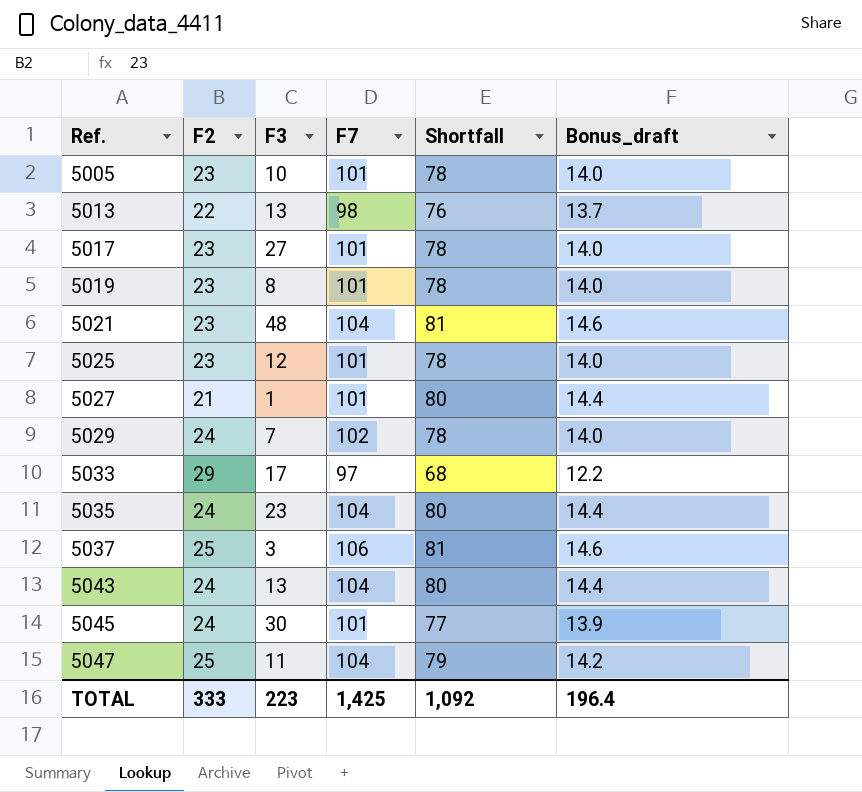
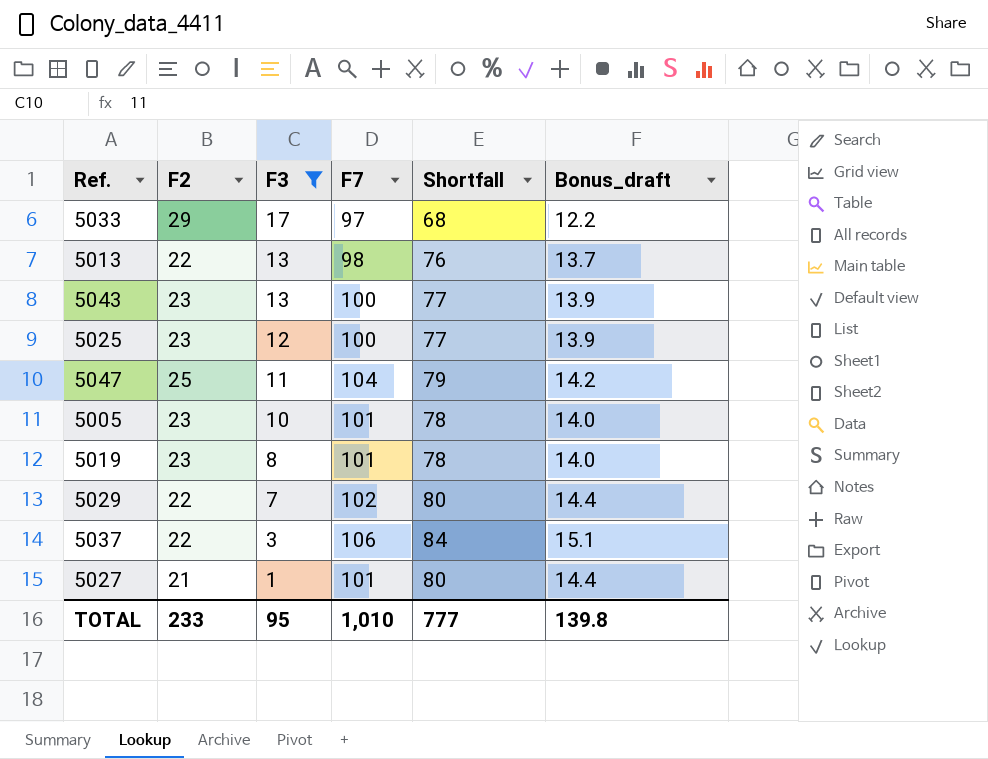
filter: none -> F3 <= 17
row order: Ref. ascending -> F3 descending
5043 | F2: 24 -> 23
5043 | F7: 104 -> 100
5043 | Shortfall: 80 -> 77
5043 | Bonus_draft: 14.4 -> 13.9
5025 | F7: 101 -> 100
5025 | Shortfall: 78 -> 77
5025 | Bonus_draft: 14.0 -> 13.9
5029 | F2: 24 -> 22
5029 | Shortfall: 78 -> 80
5029 | Bonus_draft: 14.0 -> 14.4
5037 | F2: 25 -> 22
5037 | Shortfall: 81 -> 84
5037 | Bonus_draft: 14.6 -> 15.1
TOTAL | F2: 333 -> 233
TOTAL | F3: 223 -> 95
TOTAL | F7: 1,425 -> 1,010
TOTAL | Shortfall: 1,092 -> 777
TOTAL | Bonus_draft: 196.4 -> 139.8

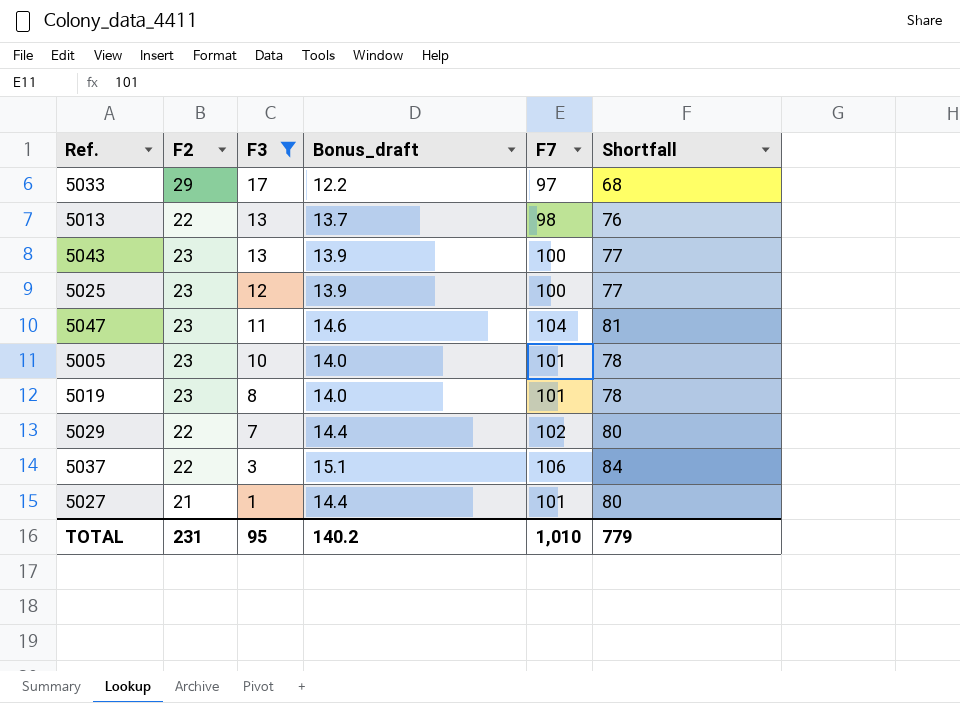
column Bonus_draft | position: 6 -> 4
5047 | F2: 25 -> 23
5047 | Bonus_draft: 14.2 -> 14.6
5047 | Shortfall: 79 -> 81
TOTAL | F2: 233 -> 231
TOTAL | Bonus_draft: 139.8 -> 140.2
TOTAL | Shortfall: 777 -> 779

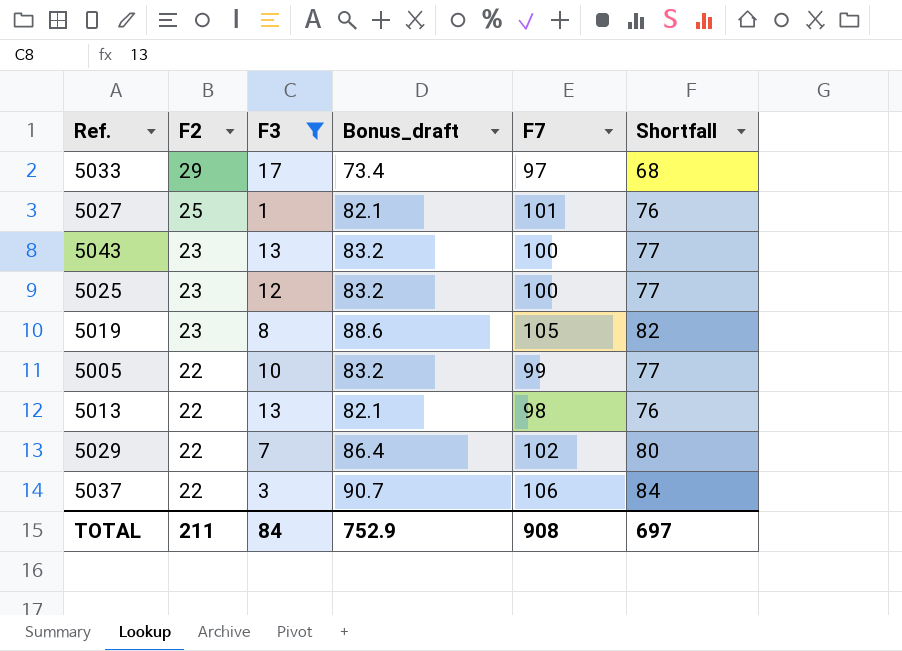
row order: F3 descending -> F2 descending
column Bonus_draft | formula: [Shortfall] * 0.18 -> [Shortfall] * 1.08
row 5047: 23 | 11 | 14.6 | 104 | 81 -> none
5027 | F2: 21 -> 25
5027 | Shortfall: 80 -> 76
5019 | F7: 101 -> 105
5019 | Shortfall: 78 -> 82
5005 | F2: 23 -> 22
5005 | F7: 101 -> 99
5005 | Shortfall: 78 -> 77
TOTAL | F2: 231 -> 211
TOTAL | F3: 95 -> 84
TOTAL | Bonus_draft: 140.2 -> 752.9
TOTAL | F7: 1,010 -> 908
TOTAL | Shortfall: 779 -> 697

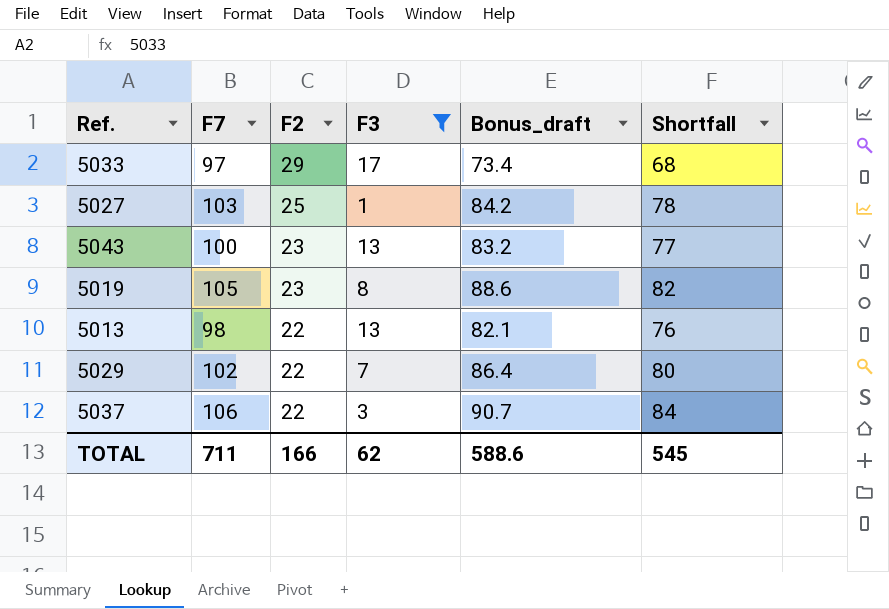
column F7 | position: 5 -> 2
row 5025: 23 | 12 | 83.2 | 100 | 77 -> none
row 5005: 22 | 10 | 83.2 | 99 | 77 -> none
5027 | F7: 101 -> 103
5027 | Bonus_draft: 82.1 -> 84.2
5027 | Shortfall: 76 -> 78
TOTAL | F7: 908 -> 711
TOTAL | F2: 211 -> 166
TOTAL | F3: 84 -> 62
TOTAL | Bonus_draft: 752.9 -> 588.6
TOTAL | Shortfall: 697 -> 545

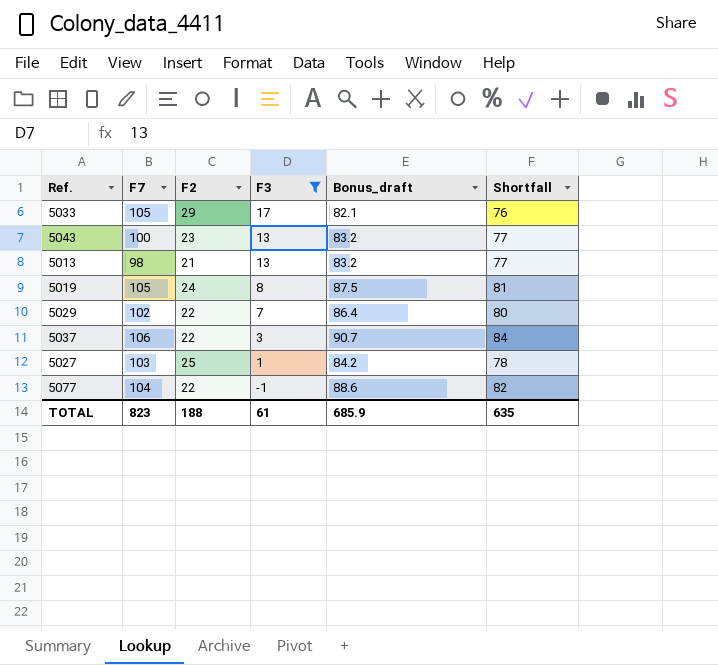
row order: F2 descending -> F3 descending
5033 | F7: 97 -> 105
5033 | Bonus_draft: 73.4 -> 82.1
5033 | Shortfall: 68 -> 76
5013 | F2: 22 -> 21
5013 | Bonus_draft: 82.1 -> 83.2
5013 | Shortfall: 76 -> 77
5019 | F2: 23 -> 24
5019 | Bonus_draft: 88.6 -> 87.5
5019 | Shortfall: 82 -> 81
row 5077: none -> 104 | 22 | -1 | 88.6 | 82
TOTAL | F7: 711 -> 823
TOTAL | F2: 166 -> 188
TOTAL | F3: 62 -> 61
TOTAL | Bonus_draft: 588.6 -> 685.9
TOTAL | Shortfall: 545 -> 635

